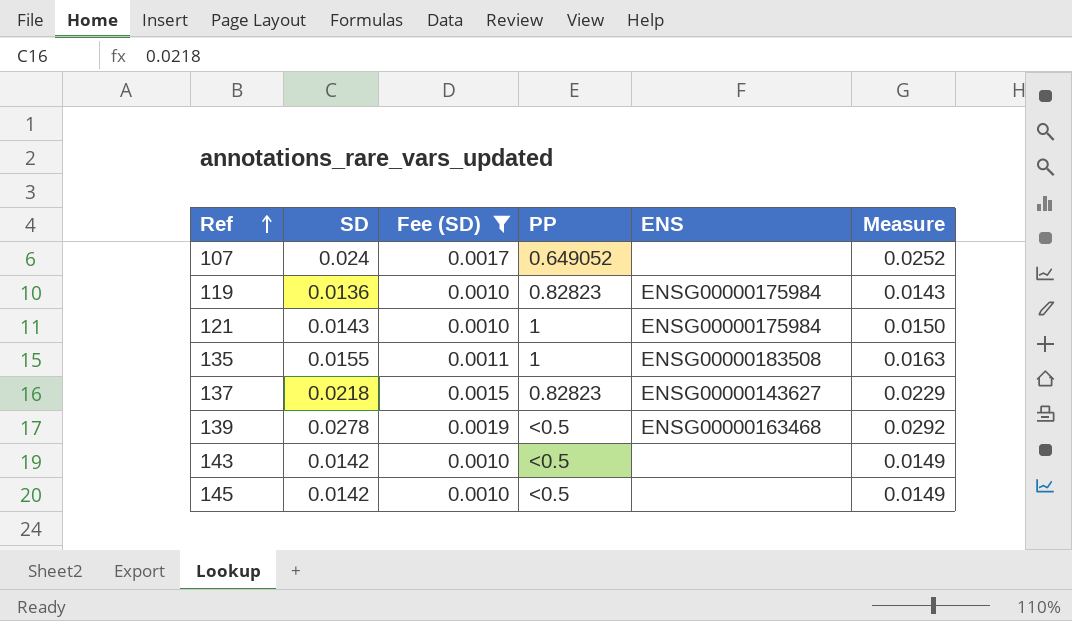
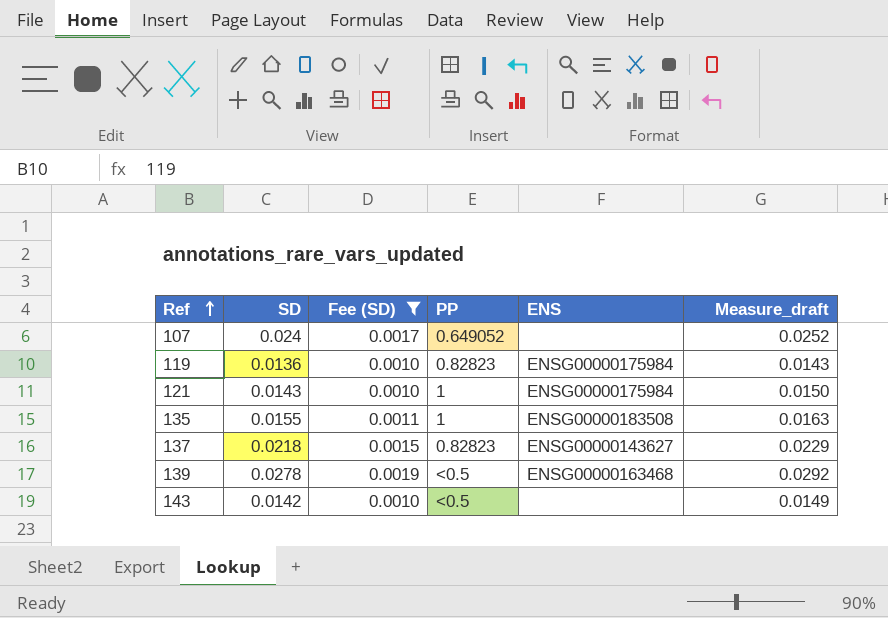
column name: Measure -> Measure_draft
row 145: 0.0142 | 0.0010 | <0.5 | none | 0.0149 -> none

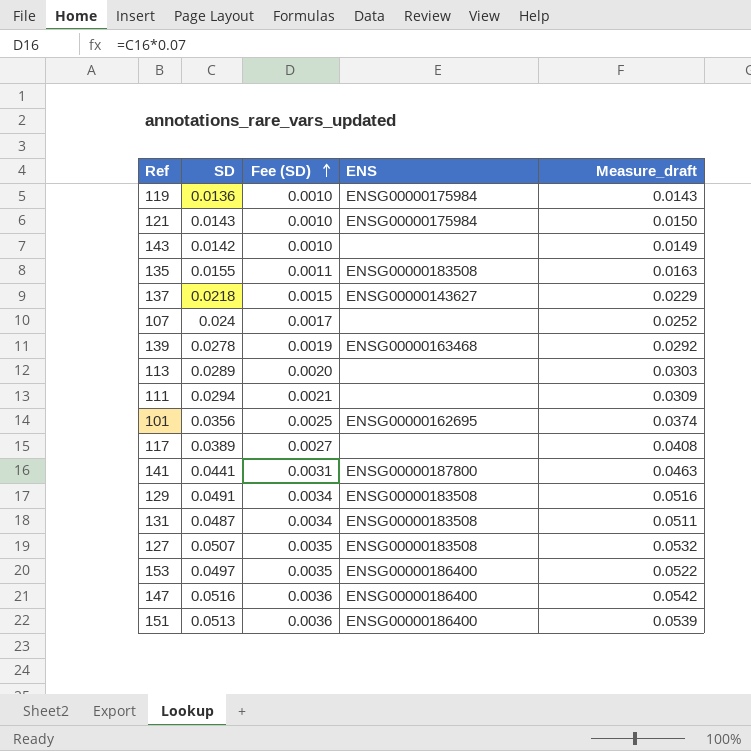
filter: Fee (SD) <= 0.0019 -> none
row order: Ref ascending -> Fee (SD) ascending
column PP | position: 4 -> none

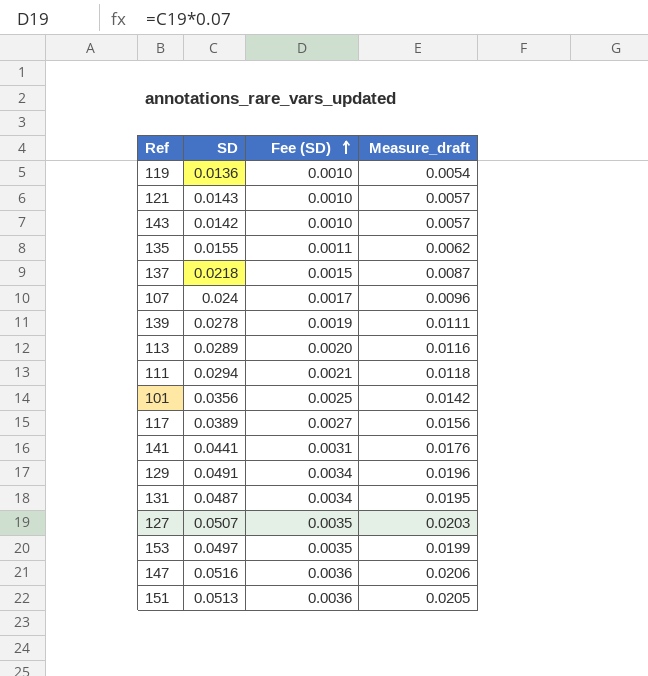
column ENS | position: 4 -> none
column Measure_draft | formula: [SD] * 1.05 -> [SD] * 0.4

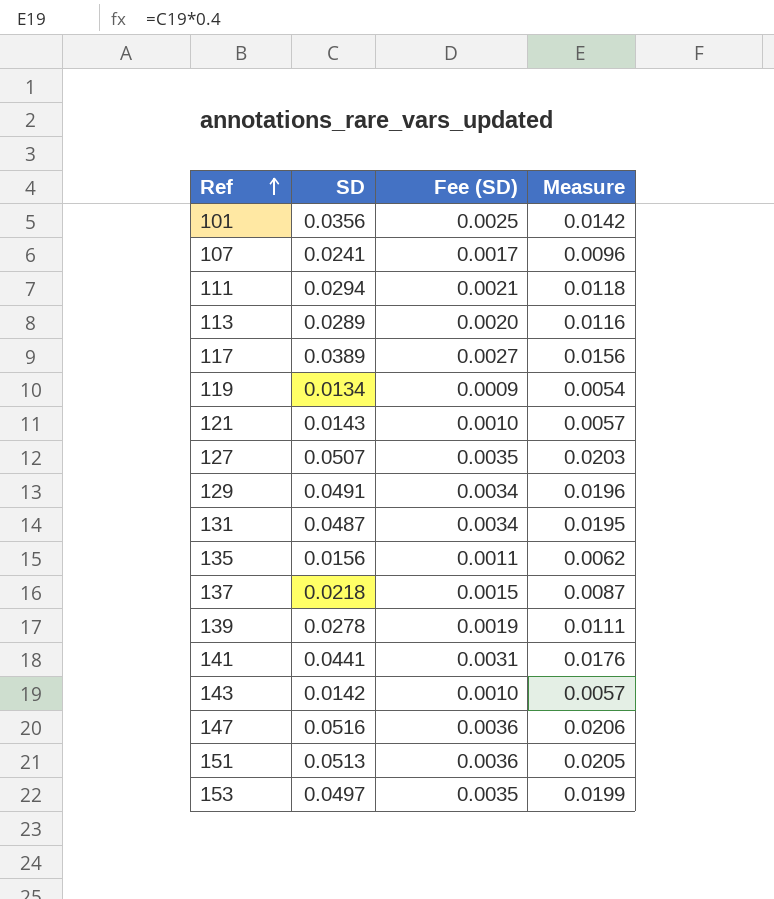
row order: Fee (SD) ascending -> Ref ascending
column name: Measure_draft -> Measure
107 | SD: 0.024 -> 0.0241
119 | SD: 0.0136 -> 0.0134
119 | Fee (SD): 0.0010 -> 0.0009
135 | SD: 0.0155 -> 0.0156

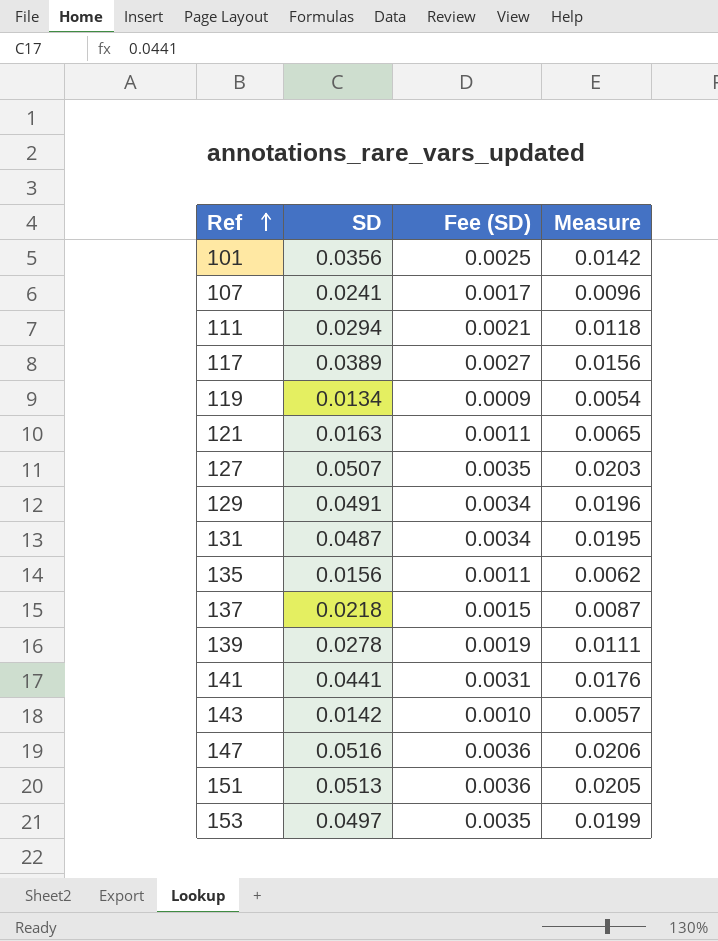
row 113: 0.0289 | 0.0020 | 0.0116 -> none
121 | SD: 0.0143 -> 0.0163
121 | Fee (SD): 0.0010 -> 0.0011
121 | Measure: 0.0057 -> 0.0065

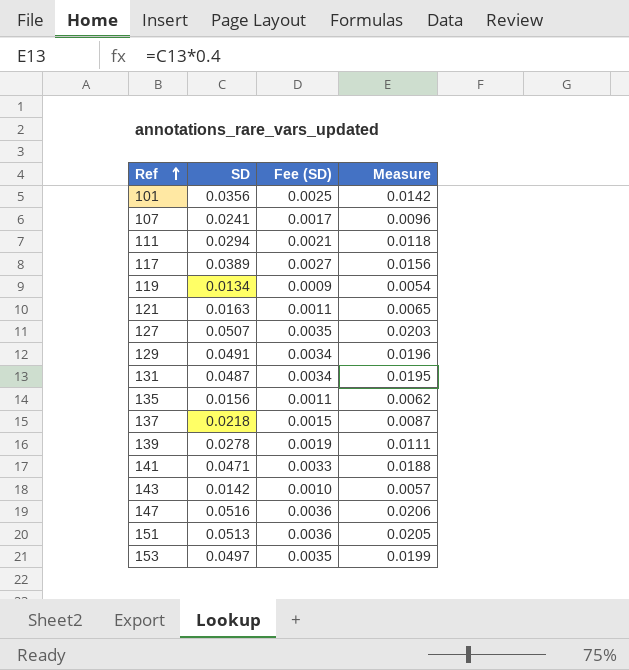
141 | SD: 0.0441 -> 0.0471
141 | Fee (SD): 0.0031 -> 0.0033
141 | Measure: 0.0176 -> 0.0188

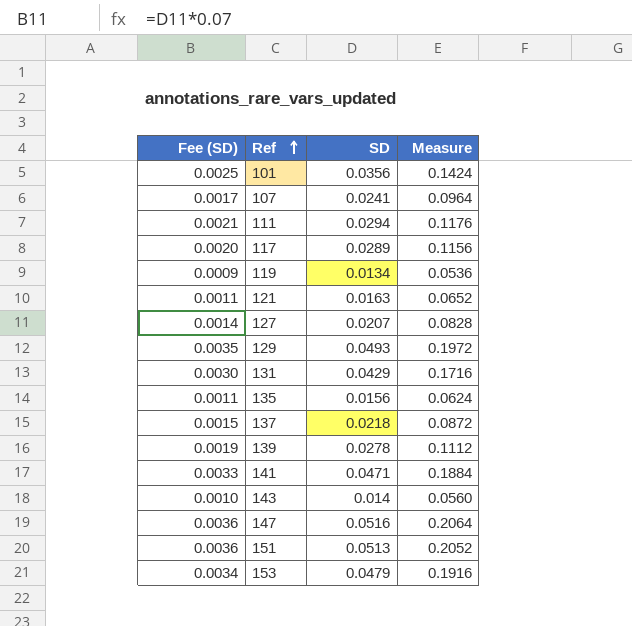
column Fee (SD) | position: 3 -> 1
column Measure | formula: [SD] * 0.4 -> [SD] * 4
117 | Fee (SD): 0.0027 -> 0.0020
117 | SD: 0.0389 -> 0.0289
127 | Fee (SD): 0.0035 -> 0.0014
127 | SD: 0.0507 -> 0.0207
129 | Fee (SD): 0.0034 -> 0.0035
129 | SD: 0.0491 -> 0.0493
131 | Fee (SD): 0.0034 -> 0.0030
131 | SD: 0.0487 -> 0.0429
143 | SD: 0.0142 -> 0.014
153 | Fee (SD): 0.0035 -> 0.0034
153 | SD: 0.0497 -> 0.0479

